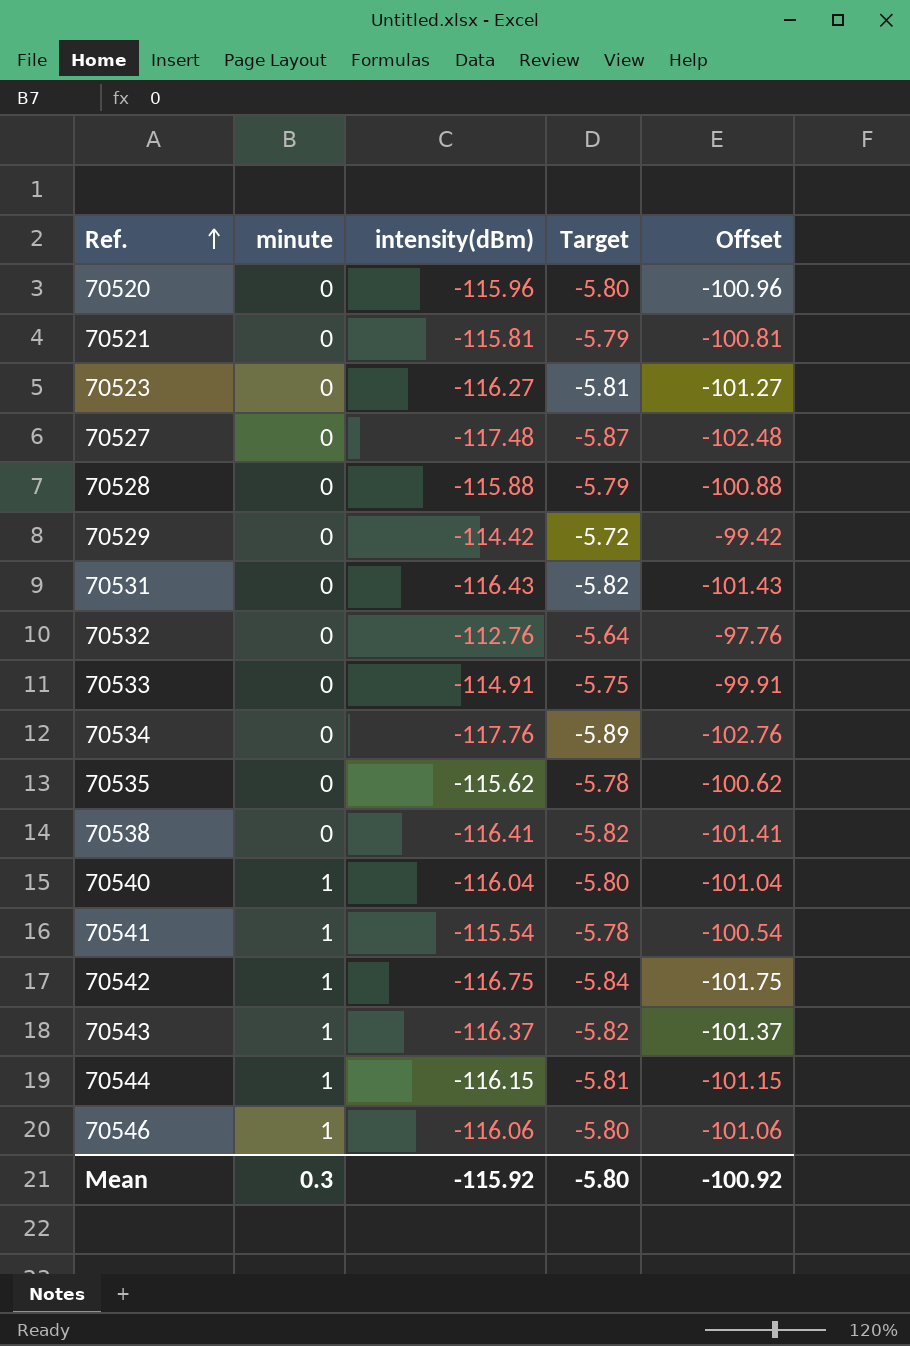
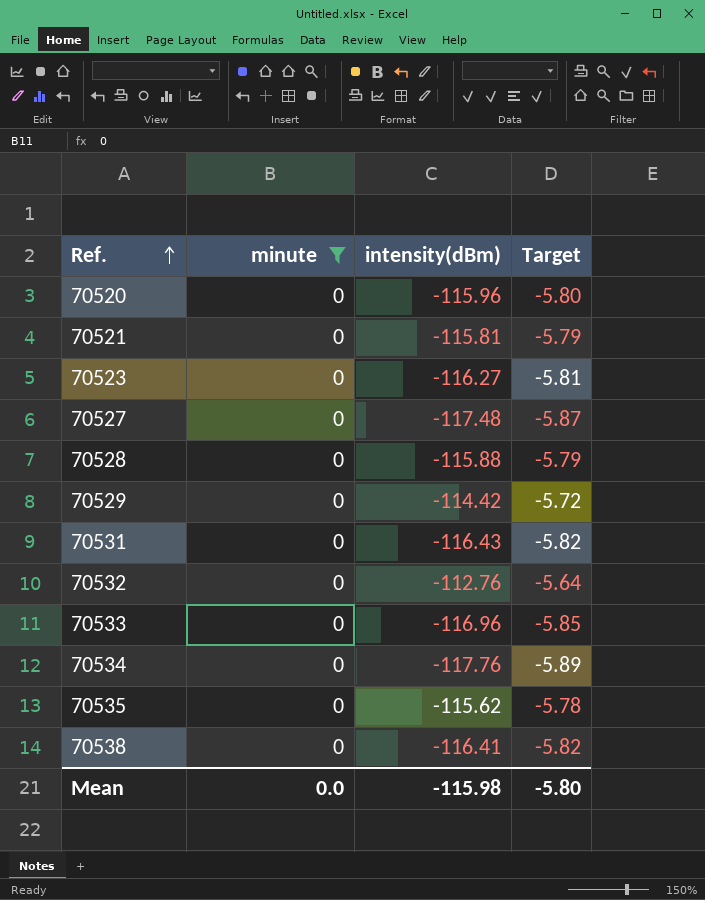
filter: none -> minute = 0
column Offset | formula: [intensity(dBm)] + 15 -> none
70533 | intensity(dBm): -114.91 -> -116.96
70533 | Target: -5.75 -> -5.85
Mean | minute: 0.3 -> 0.0
Mean | intensity(dBm): -115.92 -> -115.98

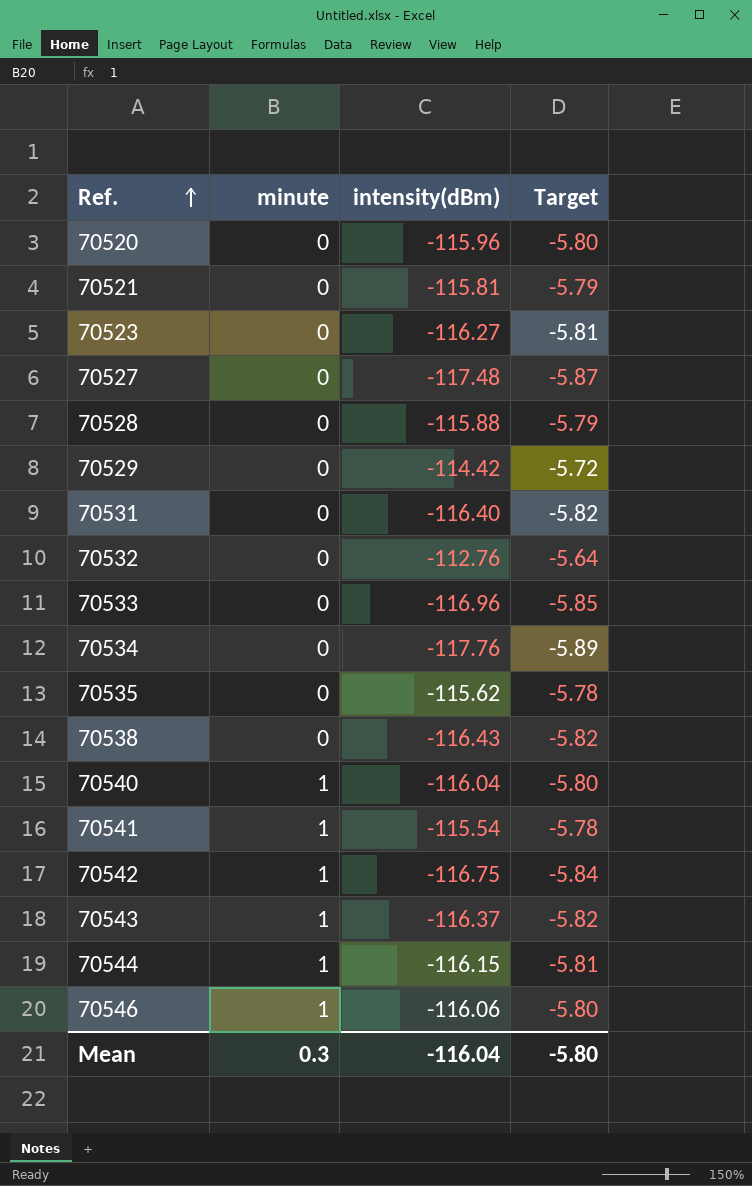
filter: minute = 0 -> none
70531 | intensity(dBm): -116.43 -> -116.40
70538 | intensity(dBm): -116.41 -> -116.43
Mean | minute: 0.0 -> 0.3
Mean | intensity(dBm): -115.98 -> -116.04

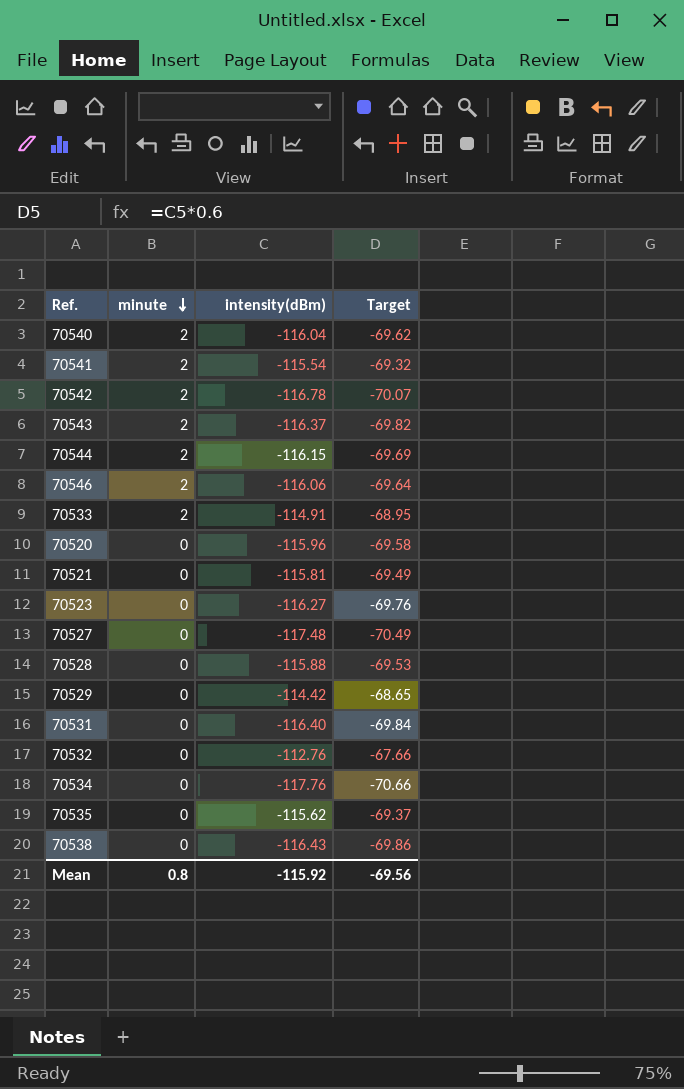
row order: Ref. ascending -> minute descending
column Target | formula: [intensity(dBm)] * 0.05 -> [intensity(dBm)] * 0.6
70540 | minute: 1 -> 2
70541 | minute: 1 -> 2
70542 | minute: 1 -> 2
70542 | intensity(dBm): -116.75 -> -116.78
70543 | minute: 1 -> 2
70544 | minute: 1 -> 2
70546 | minute: 1 -> 2
70533 | minute: 0 -> 2
70533 | intensity(dBm): -116.96 -> -114.91
Mean | minute: 0.3 -> 0.8
Mean | intensity(dBm): -116.04 -> -115.92
Mean | Target: -5.80 -> -69.56

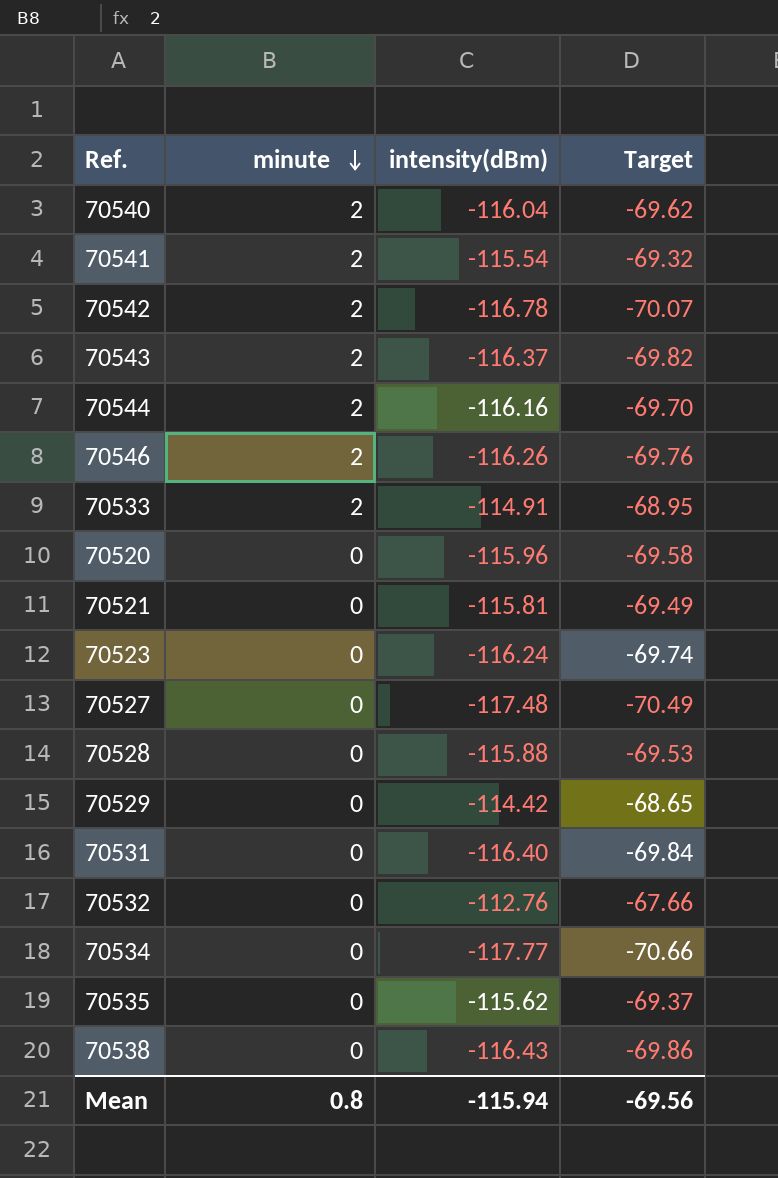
70544 | intensity(dBm): -116.15 -> -116.16
70544 | Target: -69.69 -> -69.70
70546 | intensity(dBm): -116.06 -> -116.26
70546 | Target: -69.64 -> -69.76
70523 | intensity(dBm): -116.27 -> -116.24
70523 | Target: -69.76 -> -69.74
70534 | intensity(dBm): -117.76 -> -117.77
Mean | intensity(dBm): -115.92 -> -115.94

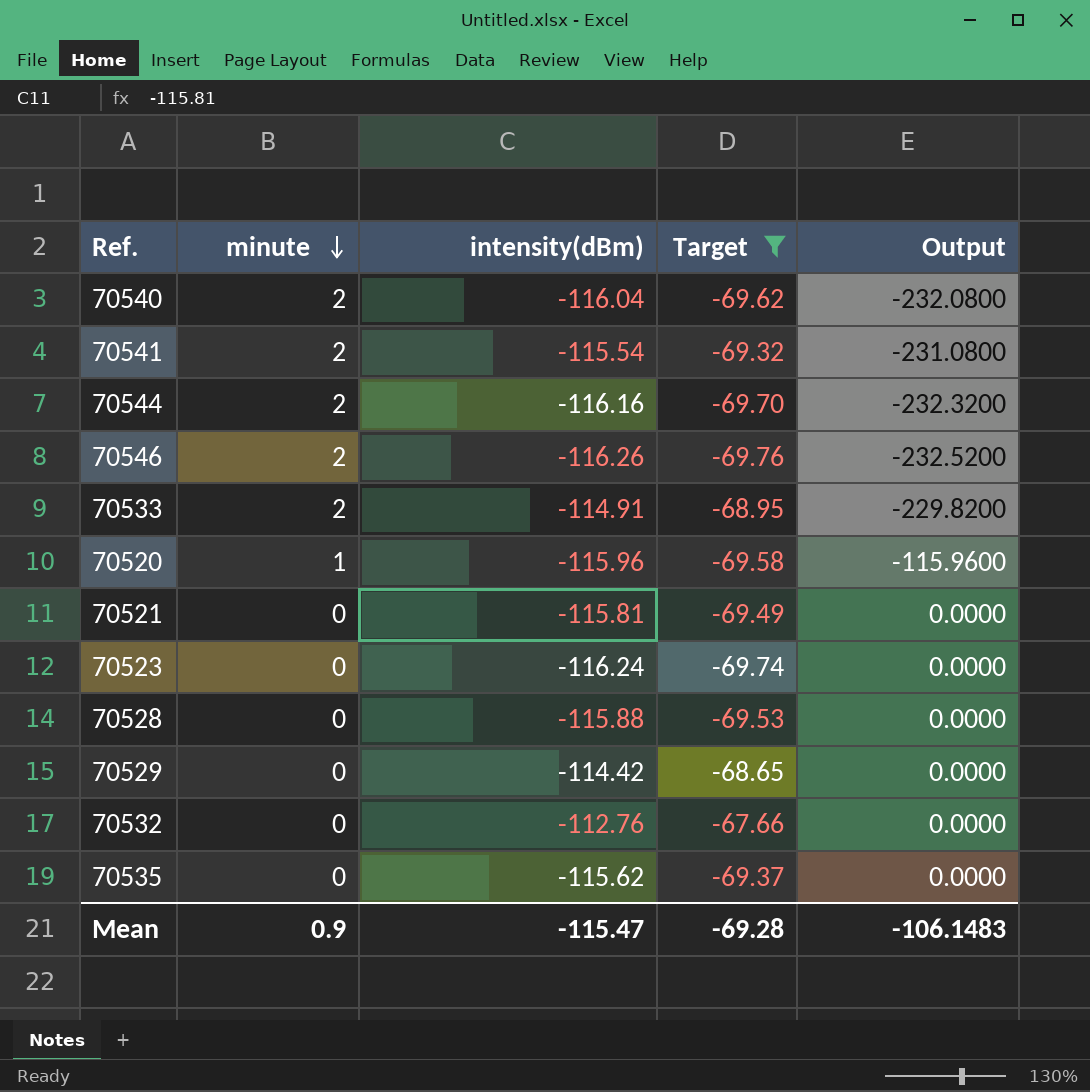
filter: none -> Target >= -69.76
column Output | formula: none -> [minute] * [intensity(dBm)]
70520 | minute: 0 -> 1
Mean | minute: 0.8 -> 0.9
Mean | intensity(dBm): -115.94 -> -115.47
Mean | Target: -69.56 -> -69.28

